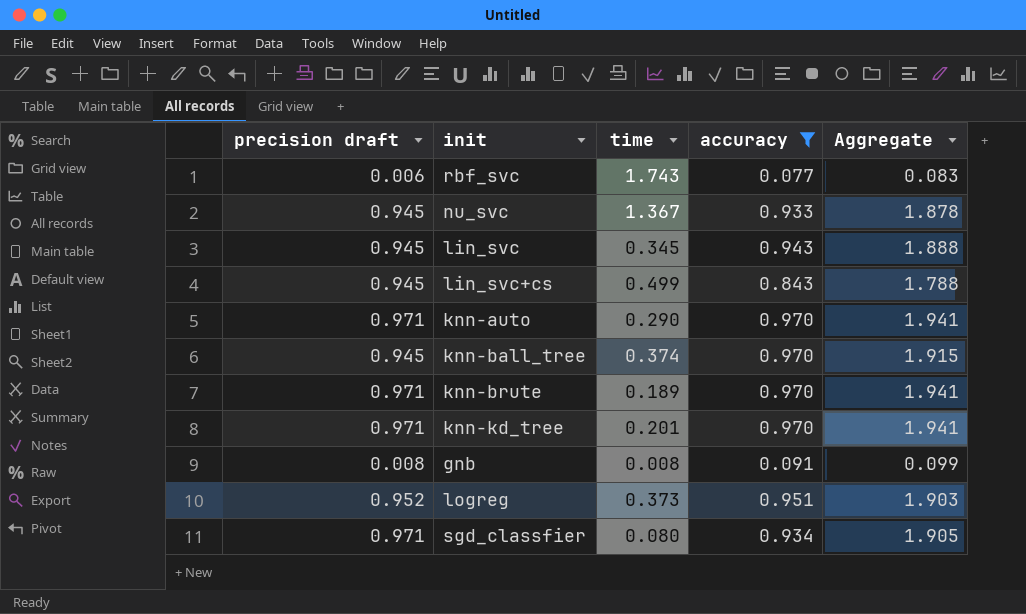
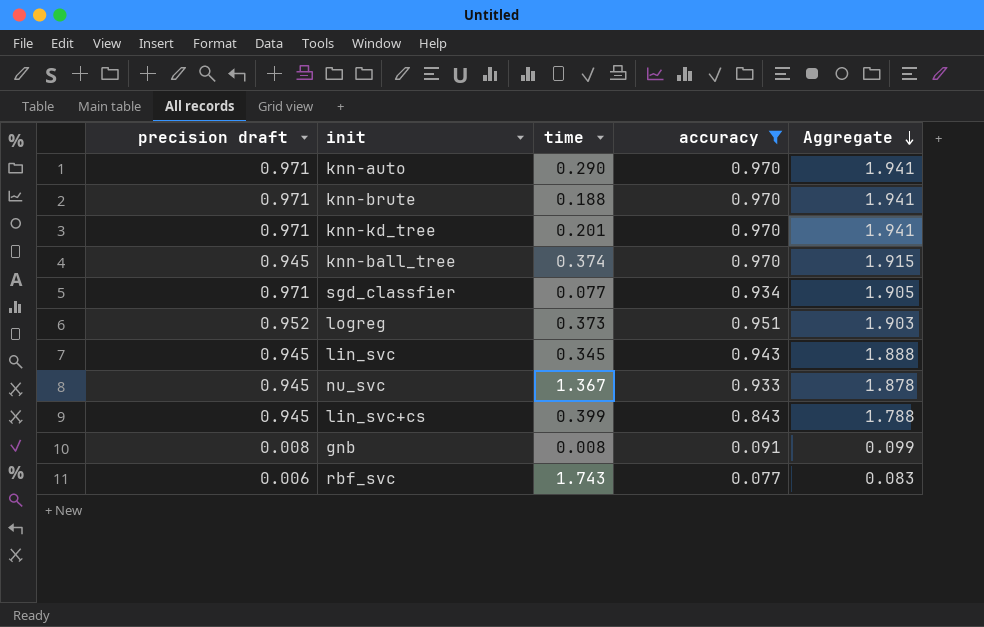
row order: none -> Aggregate descending
knn-brute | time: 0.189 -> 0.188
sgd_classfier | time: 0.080 -> 0.077
lin_svc+cs | time: 0.499 -> 0.399

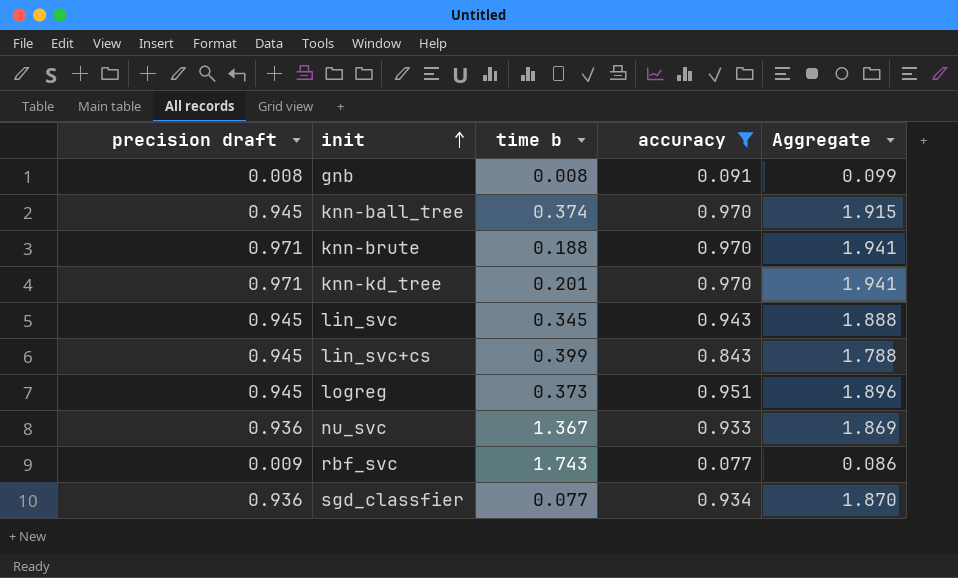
row order: Aggregate descending -> init ascending
column name: time -> time b
row knn-auto: 0.971 | 0.290 | 0.970 | 1.941 -> none
logreg | precision draft: 0.952 -> 0.945
logreg | Aggregate: 1.903 -> 1.896
nu_svc | precision draft: 0.945 -> 0.936
nu_svc | Aggregate: 1.878 -> 1.869
rbf_svc | precision draft: 0.006 -> 0.009
rbf_svc | Aggregate: 0.083 -> 0.086
sgd_classfier | precision draft: 0.971 -> 0.936
sgd_classfier | Aggregate: 1.905 -> 1.870

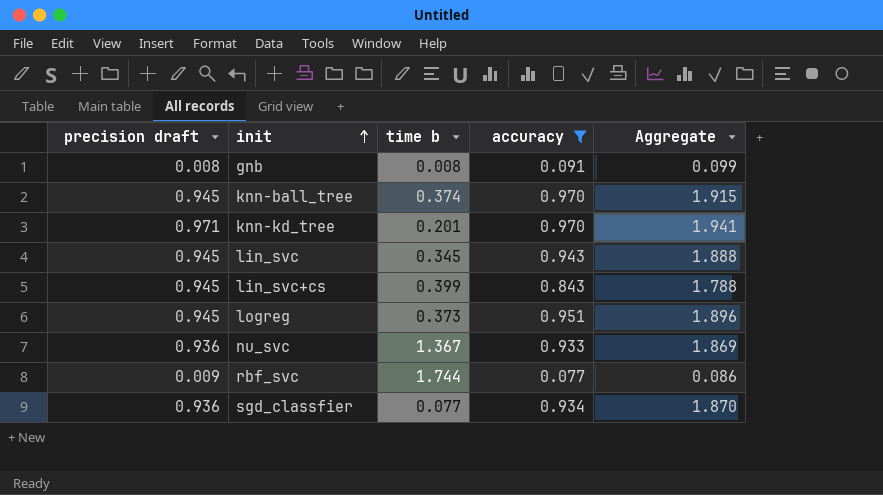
row knn-brute: 0.971 | 0.188 | 0.970 | 1.941 -> none
rbf_svc | time b: 1.743 -> 1.744

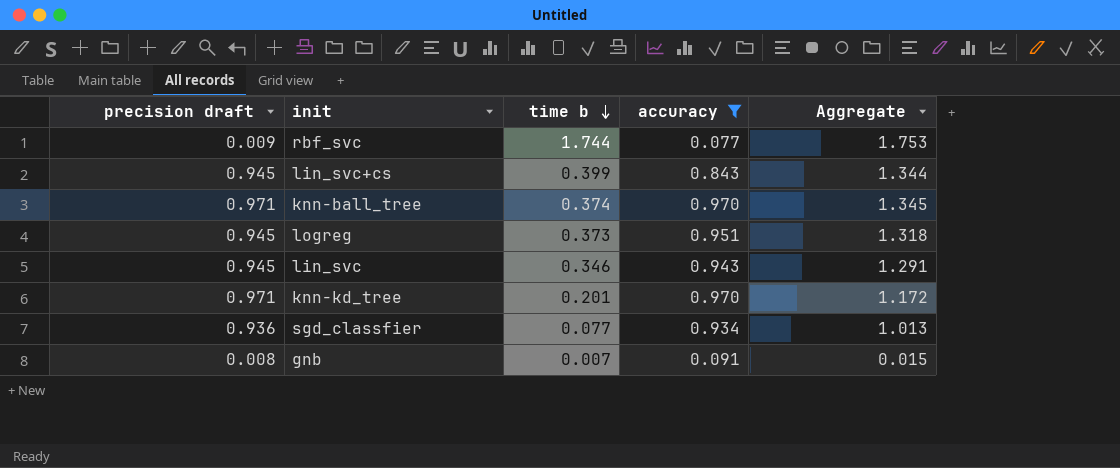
row order: init ascending -> time b descending
column Aggregate | formula: [precision draft] + [accuracy] -> [precision draft] + [time b]
row nu_svc: 0.936 | 1.367 | 0.933 | 1.869 -> none
knn-ball_tree | precision draft: 0.945 -> 0.971
lin_svc | time b: 0.345 -> 0.346
gnb | time b: 0.008 -> 0.007

